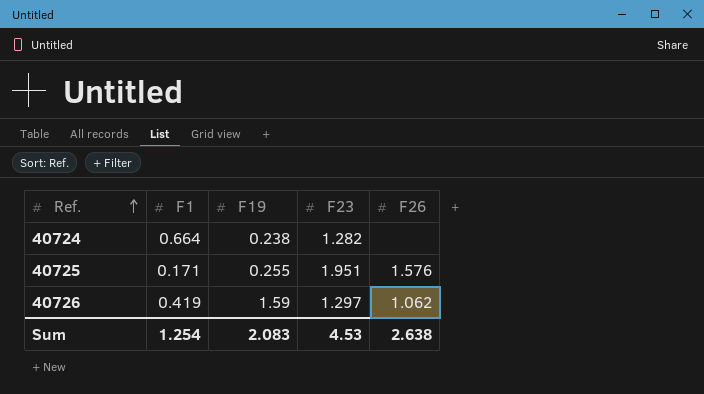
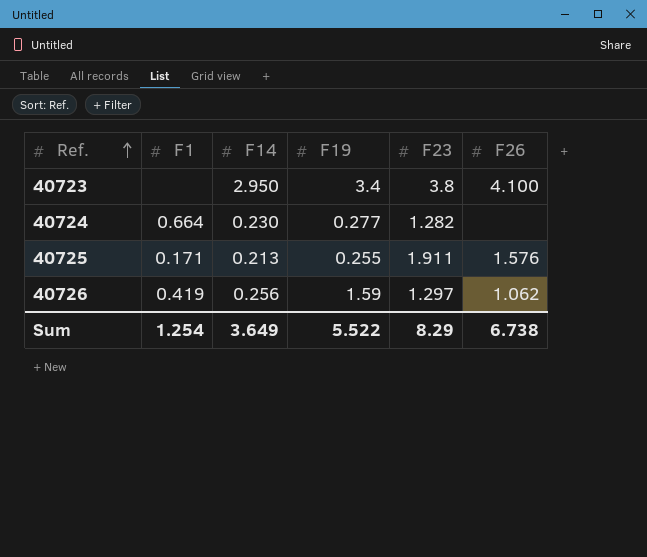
column F14 | position: none -> 3
row 40723: none -> none | 2.950 | 3.4 | 3.8 | 4.100
40724 | F19: 0.238 -> 0.277
40725 | F23: 1.951 -> 1.911
Sum | F19: 2.083 -> 5.522
Sum | F23: 4.53 -> 8.29
Sum | F26: 2.638 -> 6.738

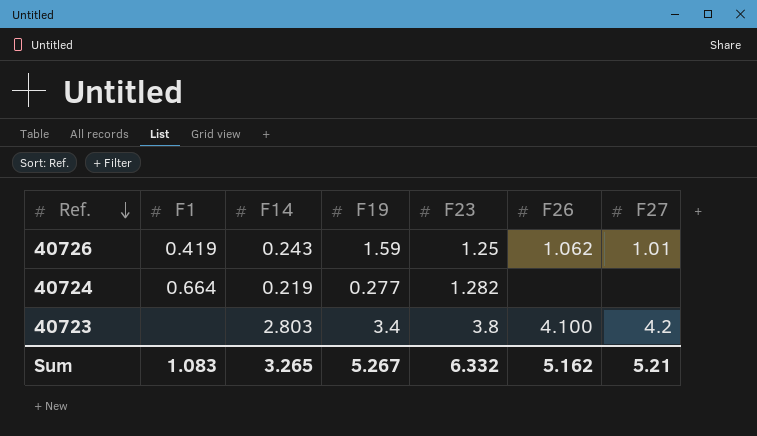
row order: Ref. ascending -> Ref. descending
column F27 | position: none -> 7
row 40725: 0.171 | 0.213 | 0.255 | 1.911 | 1.576 -> none
40726 | F14: 0.256 -> 0.243
40726 | F23: 1.297 -> 1.25
40724 | F14: 0.230 -> 0.219
40723 | F14: 2.950 -> 2.803
Sum | F1: 1.254 -> 1.083
Sum | F14: 3.649 -> 3.265
Sum | F19: 5.522 -> 5.267
Sum | F23: 8.29 -> 6.332
Sum | F26: 6.738 -> 5.162

